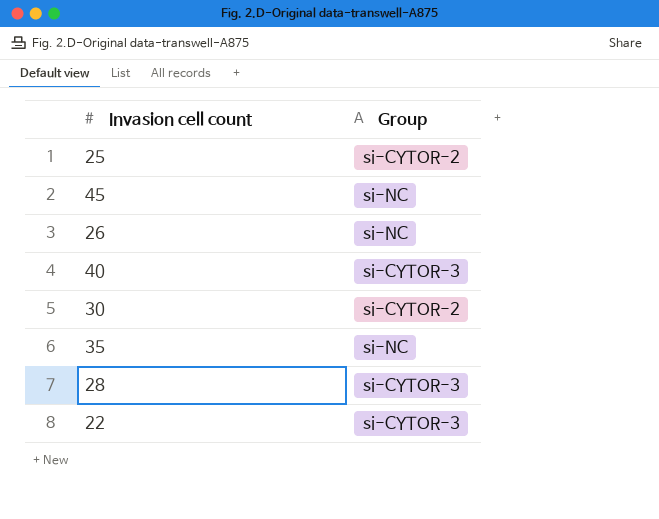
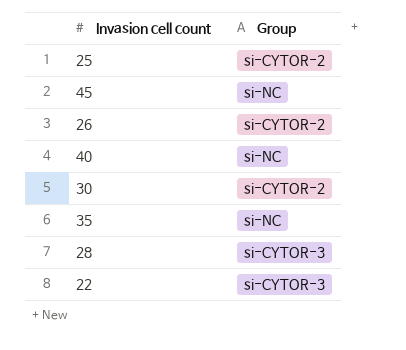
26 | Group: si-NC -> si-CYTOR-2
40 | Group: si-CYTOR-3 -> si-NC

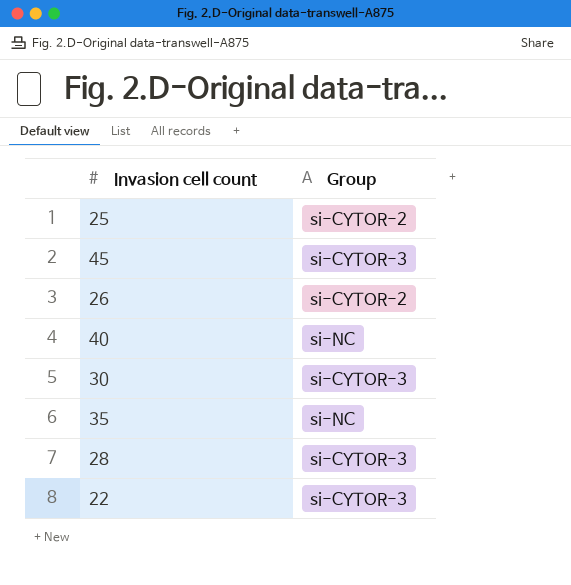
45 | Group: si-NC -> si-CYTOR-3
30 | Group: si-CYTOR-2 -> si-CYTOR-3

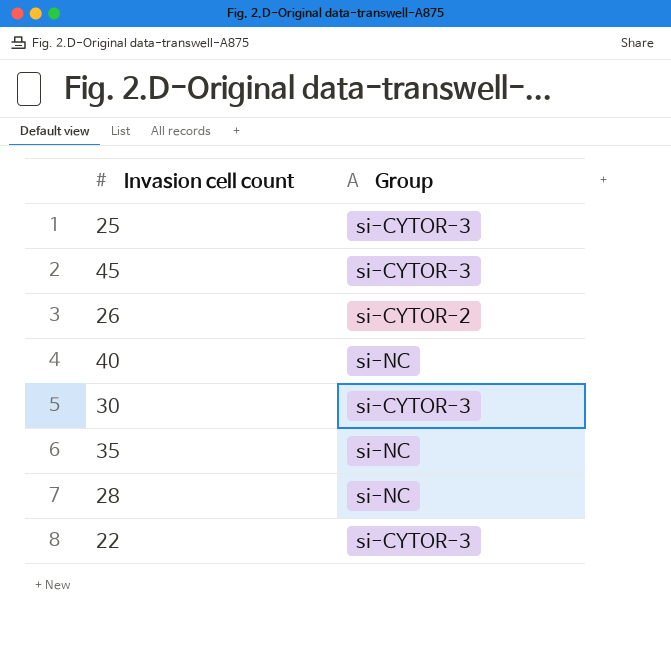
25 | Group: si-CYTOR-2 -> si-CYTOR-3
28 | Group: si-CYTOR-3 -> si-NC

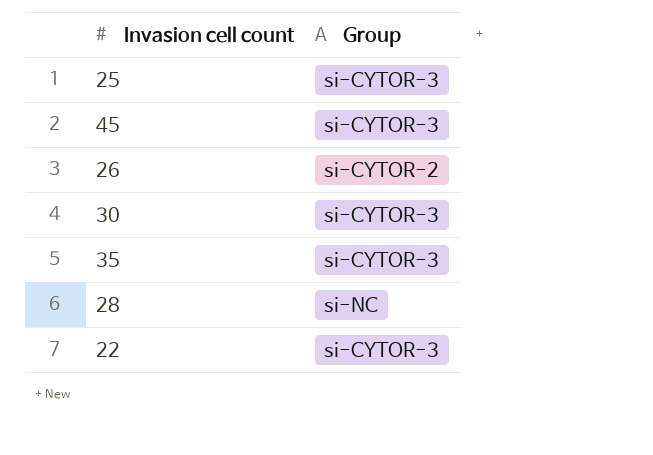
row 40: si-NC -> none
35 | Group: si-NC -> si-CYTOR-3

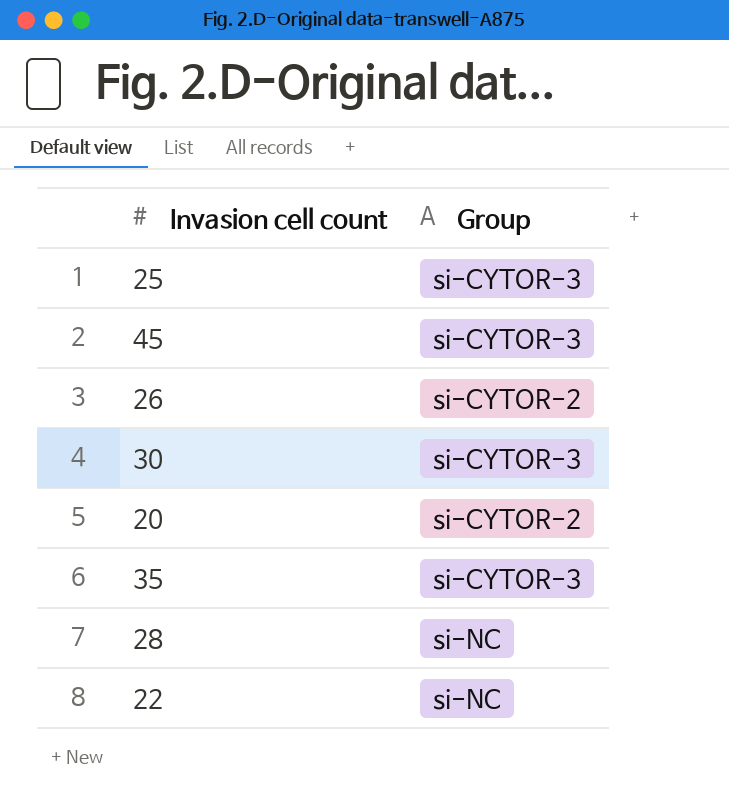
row 20: none -> si-CYTOR-2
22 | Group: si-CYTOR-3 -> si-NC

